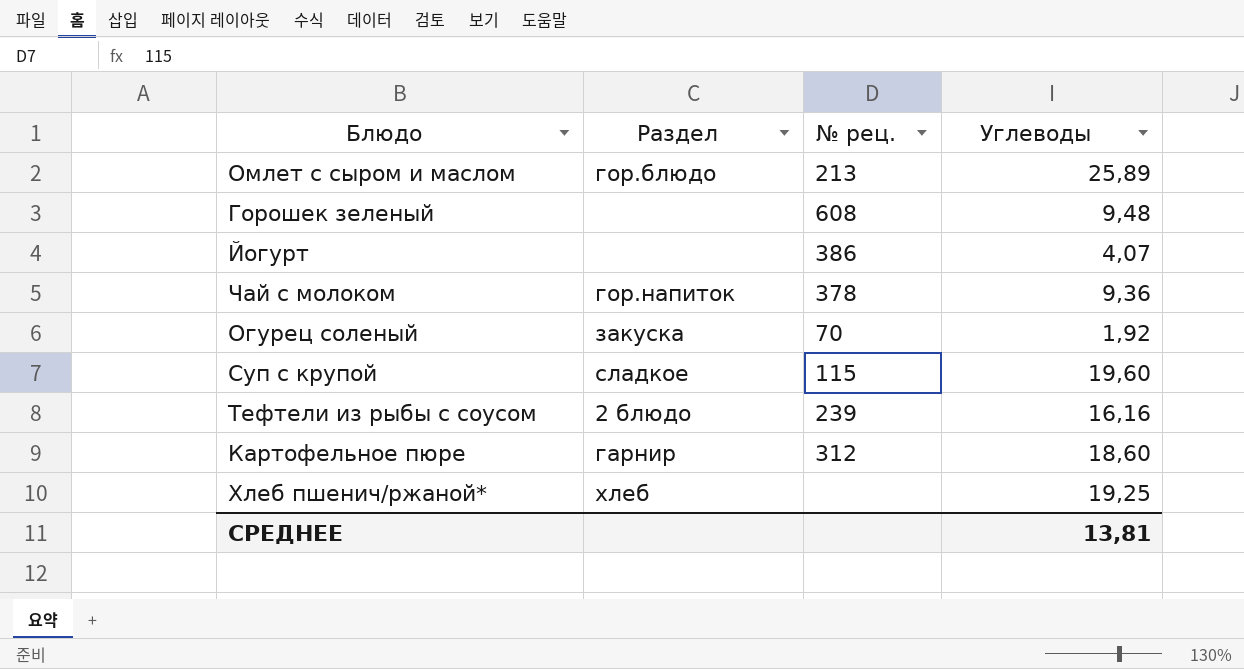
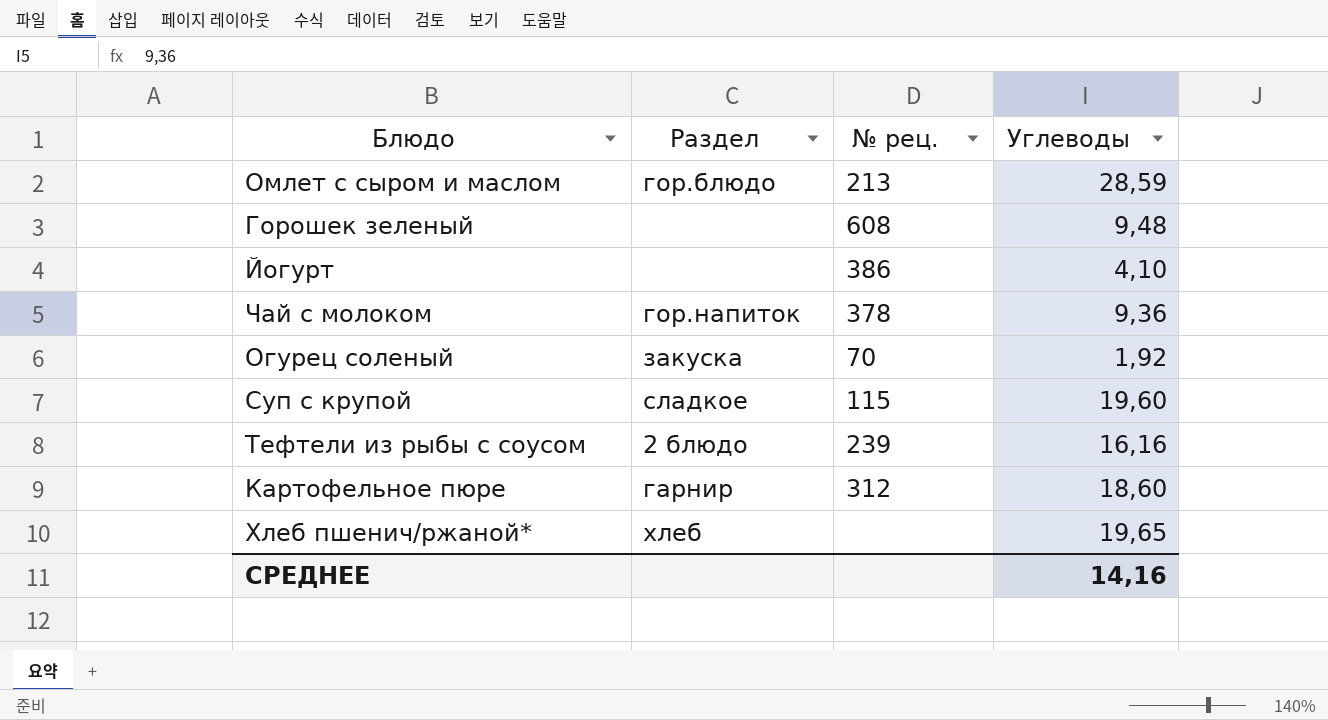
Омлет с сыром и маслом | Углеводы: 25,89 -> 28,59
Йогурт | Углеводы: 4,07 -> 4,10
Хлеб пшенич/ржаной* | Углеводы: 19,25 -> 19,65
СРЕДНЕЕ | Углеводы: 13,81 -> 14,16

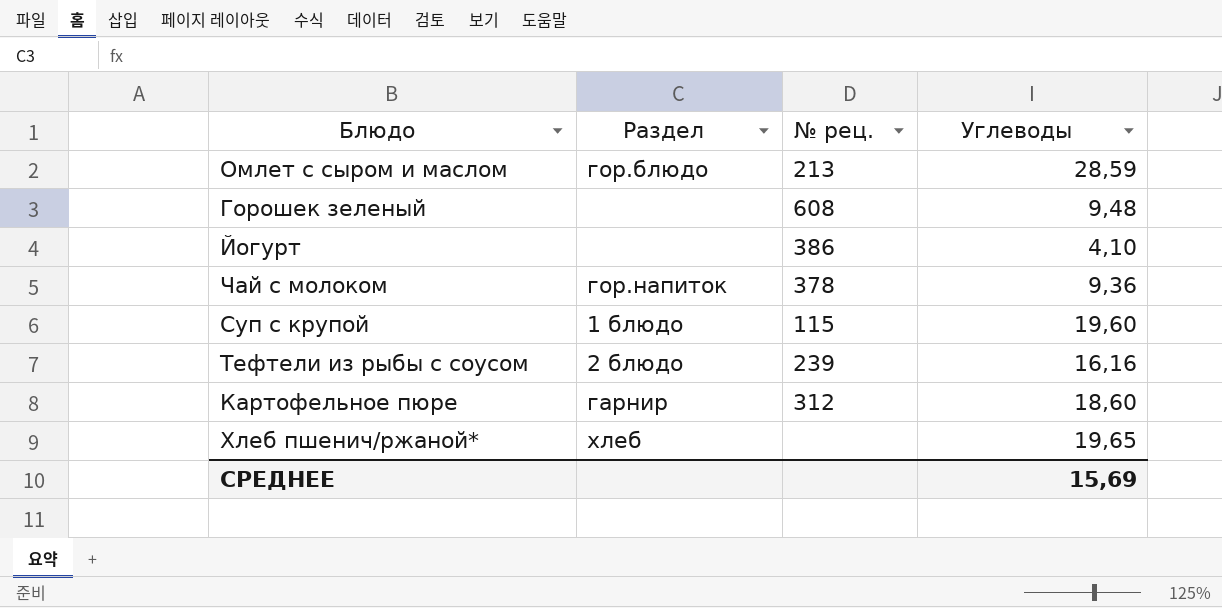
row Огурец соленый: закуска | 70 | 1,92 -> none
Суп с крупой | Раздел: сладкое -> 1 блюдо
СРЕДНЕЕ | Углеводы: 14,16 -> 15,69

